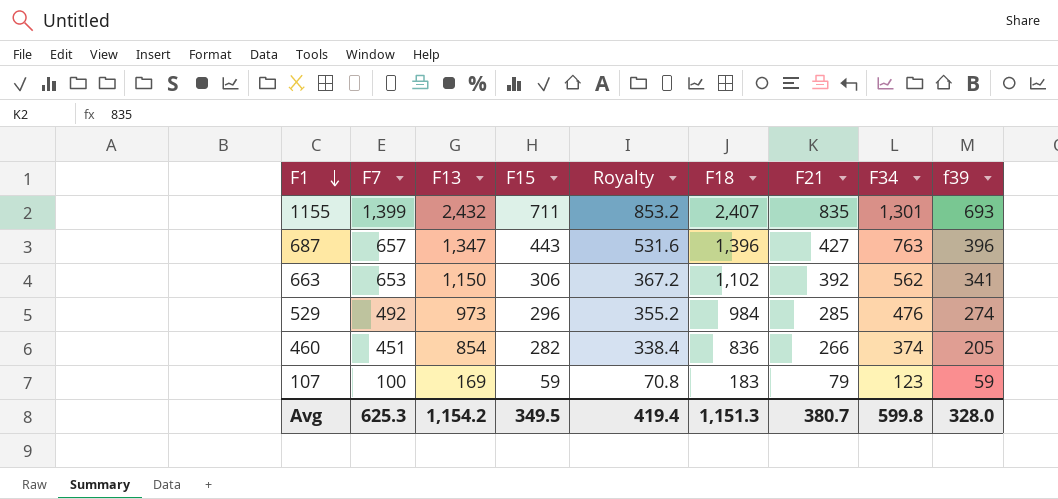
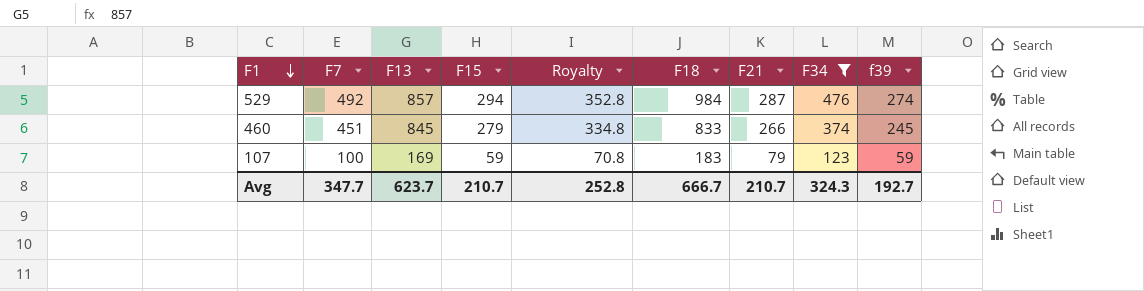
filter: none -> F34 <= 476
529 | F13: 973 -> 857
529 | F15: 296 -> 294
529 | Royalty: 355.2 -> 352.8
529 | F21: 285 -> 287
460 | F13: 854 -> 845
460 | F15: 282 -> 279
460 | Royalty: 338.4 -> 334.8
460 | F18: 836 -> 833
460 | f39: 205 -> 245
Avg | F7: 625.3 -> 347.7
Avg | F13: 1,154.2 -> 623.7
Avg | F15: 349.5 -> 210.7
Avg | Royalty: 419.4 -> 252.8
Avg | F18: 1,151.3 -> 666.7
Avg | F21: 380.7 -> 210.7
Avg | F34: 599.8 -> 324.3
Avg | f39: 328.0 -> 192.7

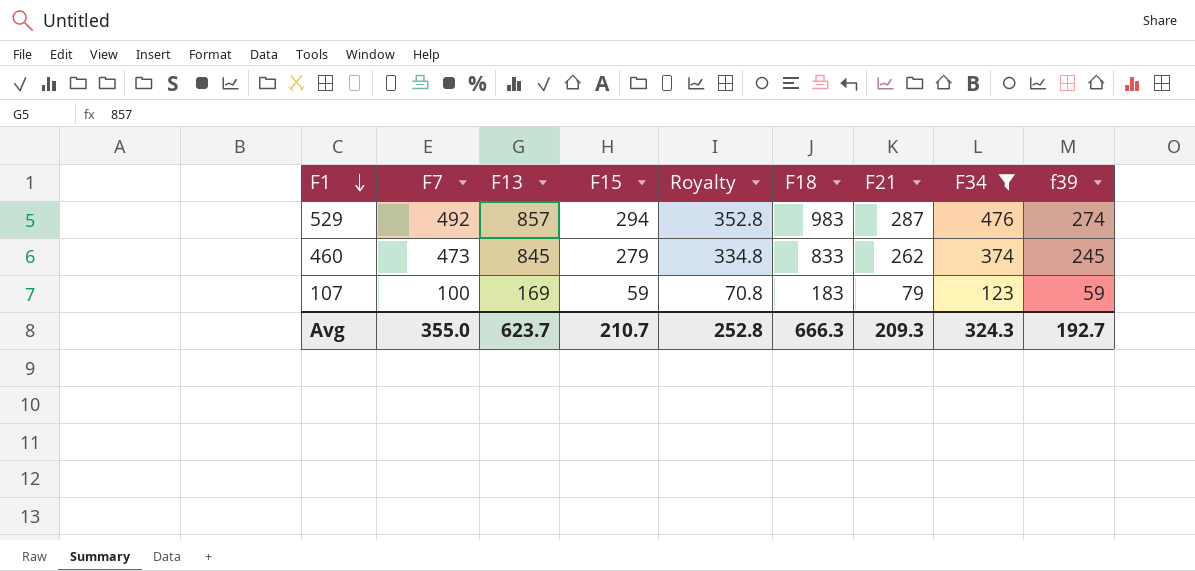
529 | F18: 984 -> 983
460 | F7: 451 -> 473
460 | F21: 266 -> 262
Avg | F7: 347.7 -> 355.0
Avg | F18: 666.7 -> 666.3
Avg | F21: 210.7 -> 209.3

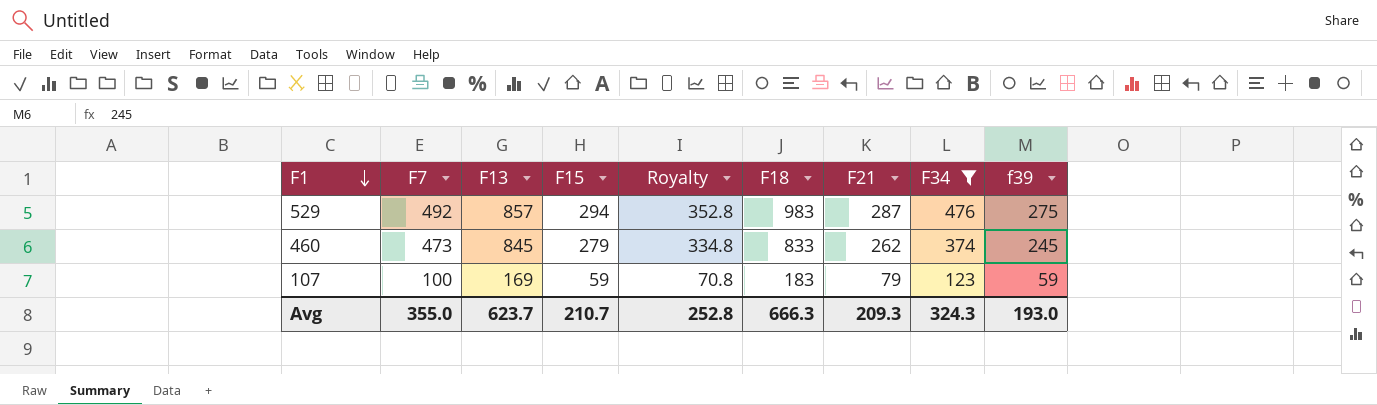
529 | f39: 274 -> 275
Avg | f39: 192.7 -> 193.0

